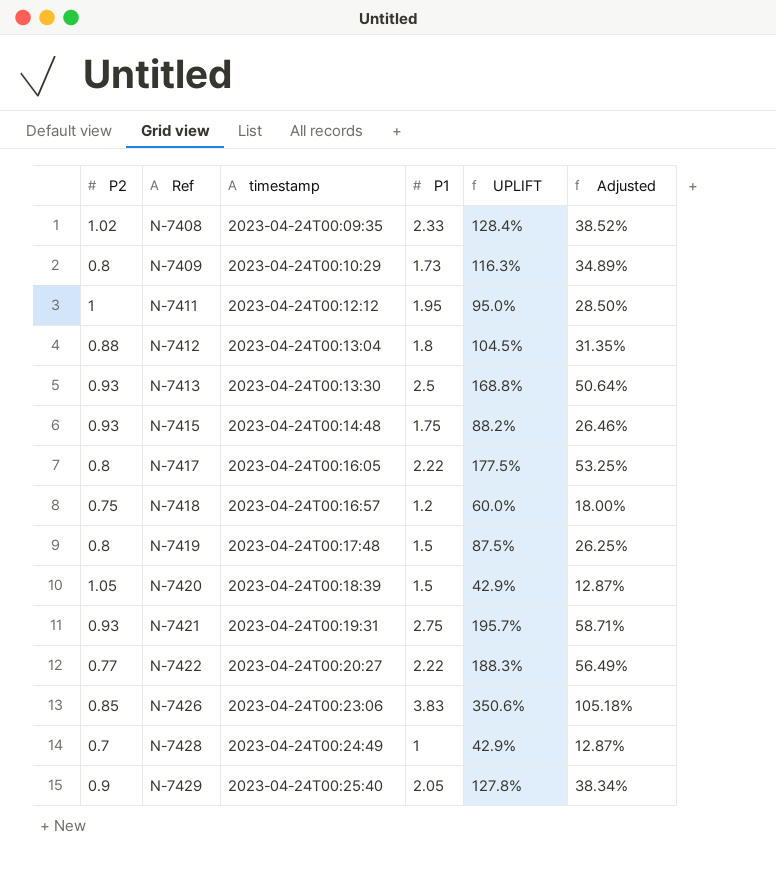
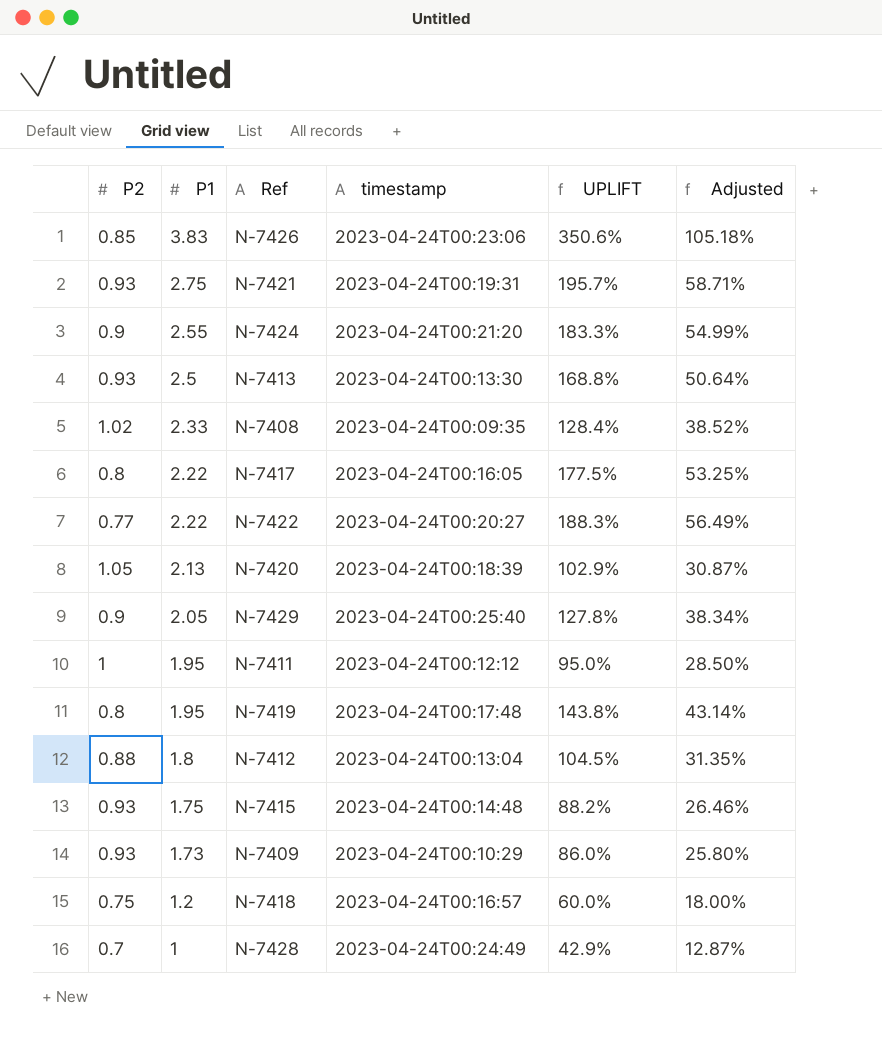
row order: Ref ascending -> P1 descending
column P1 | position: 4 -> 2
row N-7424: none -> 0.9 | 2.55 | 2023-04-24T00:21:20 | 183.3% | 54.99%
N-7420 | P1: 1.5 -> 2.13
N-7420 | UPLIFT: 42.9% -> 102.9%
N-7420 | Adjusted: 12.87% -> 30.87%
N-7419 | P1: 1.5 -> 1.95
N-7419 | UPLIFT: 87.5% -> 143.8%
N-7419 | Adjusted: 26.25% -> 43.14%
N-7409 | P2: 0.8 -> 0.93
N-7409 | UPLIFT: 116.3% -> 86.0%
N-7409 | Adjusted: 34.89% -> 25.80%

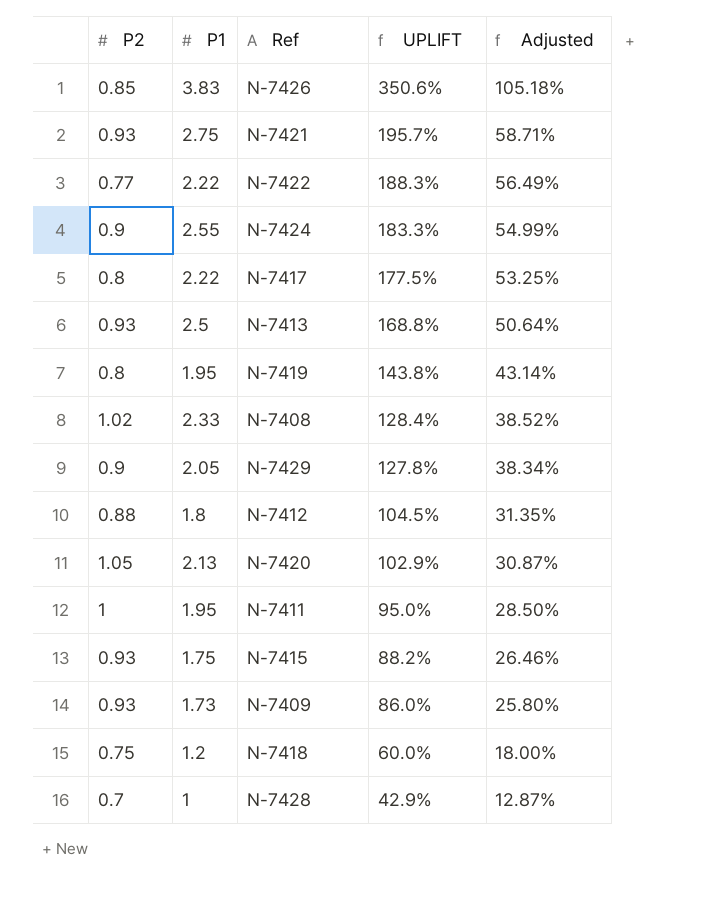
row order: P1 descending -> UPLIFT descending
column timestamp | position: 4 -> none

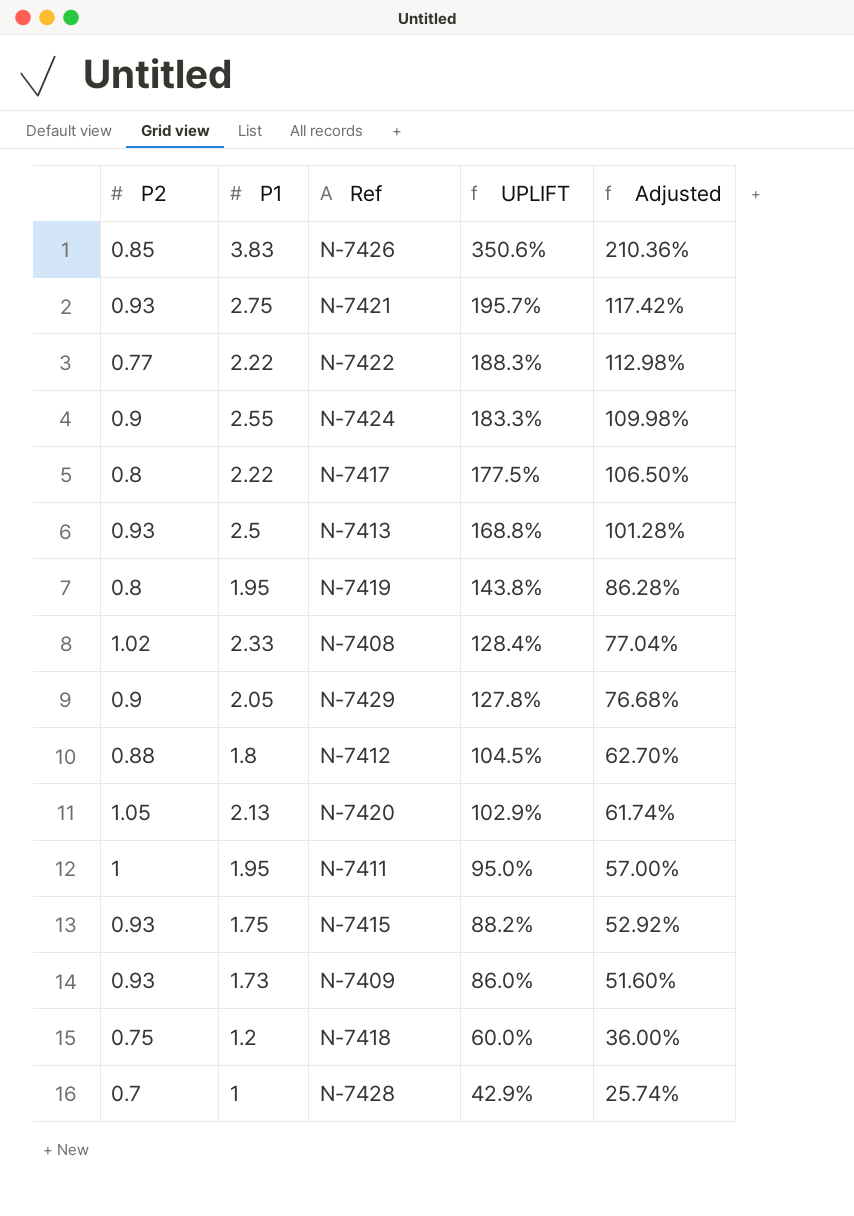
column Adjusted | formula: [UPLIFT] * 0.3 -> [UPLIFT] * 0.6

